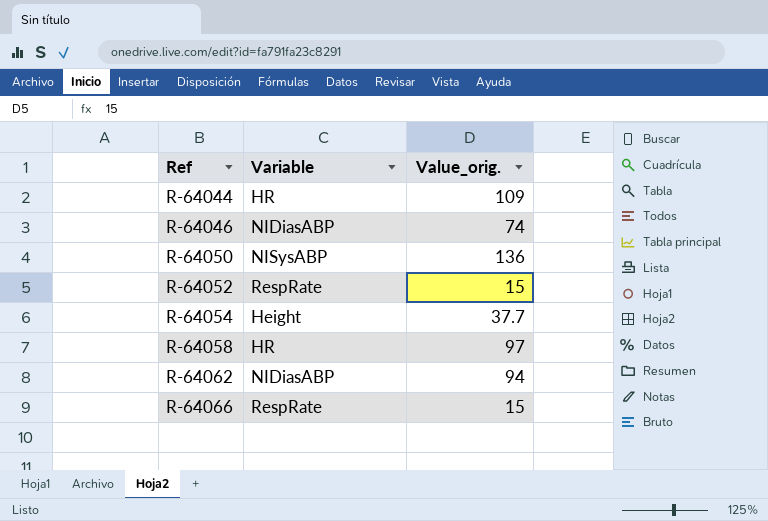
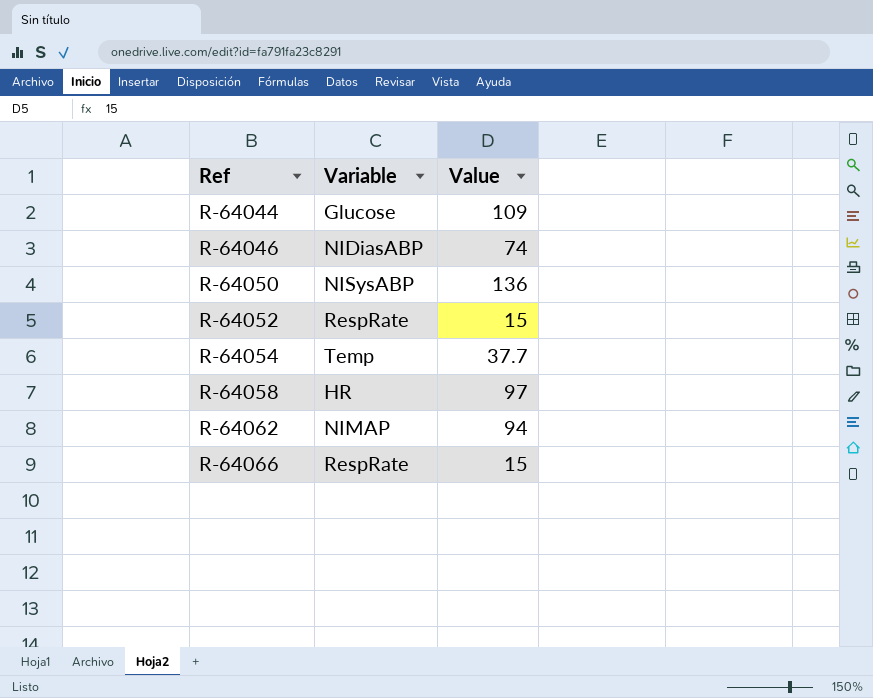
column name: Value_orig. -> Value
R-64044 | Variable: HR -> Glucose
R-64054 | Variable: Height -> Temp
R-64062 | Variable: NIDiasABP -> NIMAP

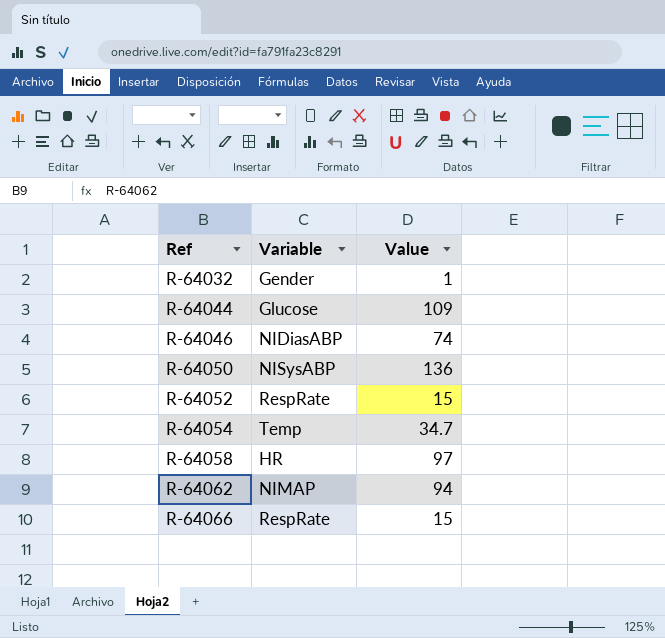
row R-64032: none -> Gender | 1
R-64054 | Value: 37.7 -> 34.7

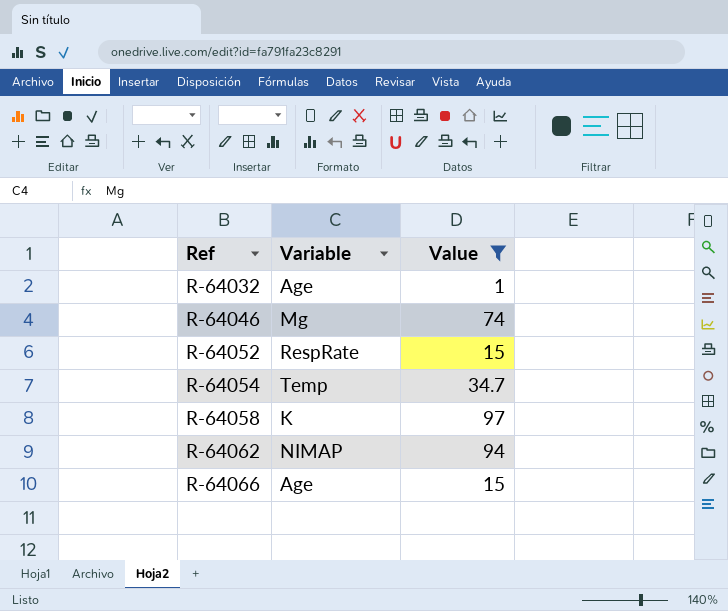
filter: none -> Value <= 97
R-64032 | Variable: Gender -> Age
R-64046 | Variable: NIDiasABP -> Mg
R-64058 | Variable: HR -> K
R-64066 | Variable: RespRate -> Age

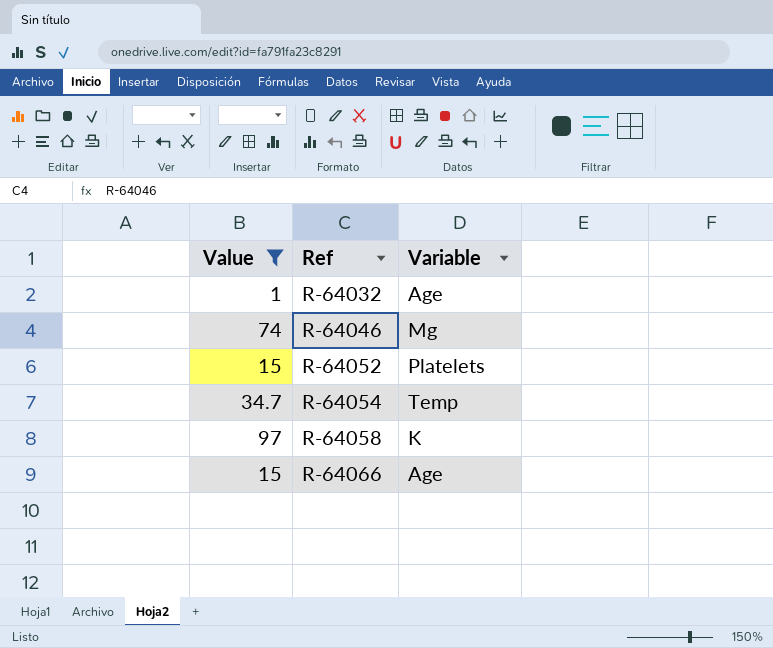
column Value | position: 3 -> 1
row R-64062: NIMAP | 94 -> none
R-64052 | Variable: RespRate -> Platelets

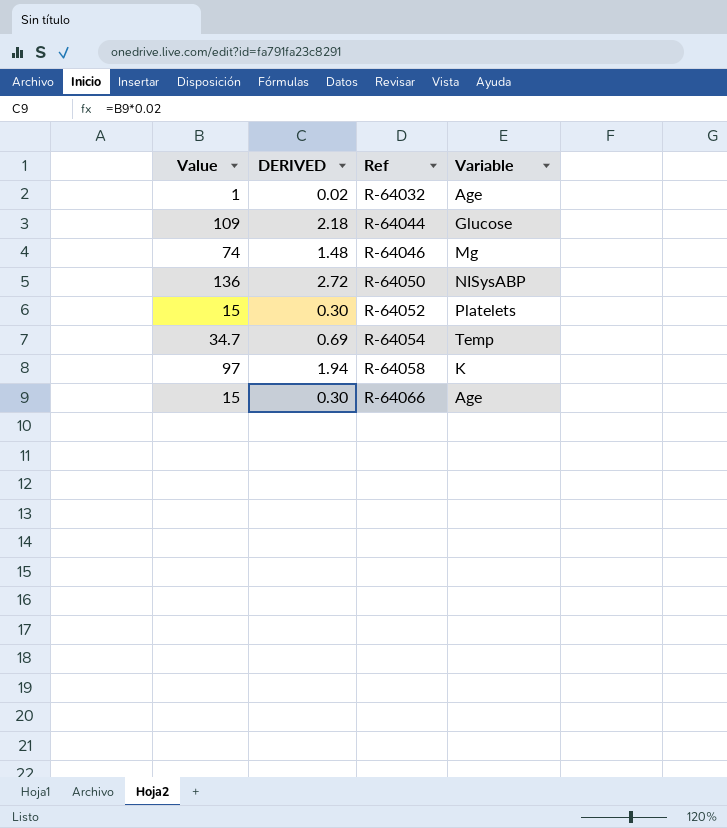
filter: Value <= 97 -> none
column DERIVED | formula: none -> [Value] * 0.02

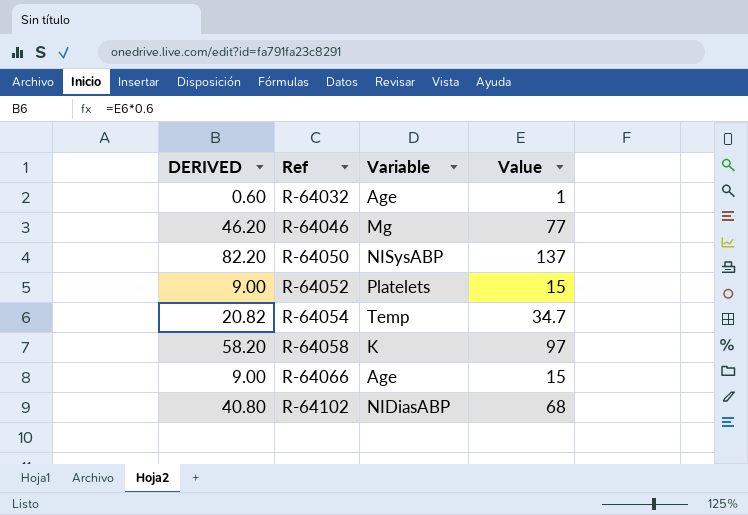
column DERIVED | formula: [Value] * 0.02 -> [Value] * 0.6
column Value | position: 1 -> 4
row R-64044: 109 | 2.18 | Glucose -> none
R-64046 | Value: 74 -> 77
R-64050 | Value: 136 -> 137
row R-64102: none -> 40.80 | NIDiasABP | 68

